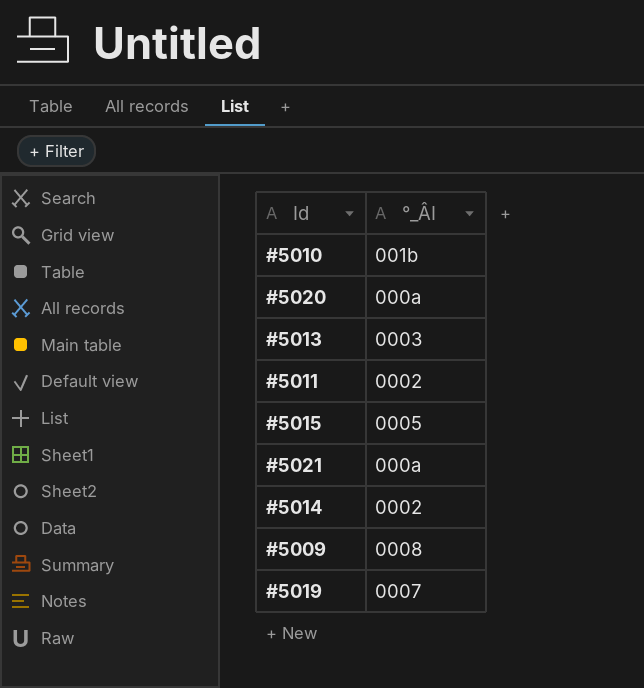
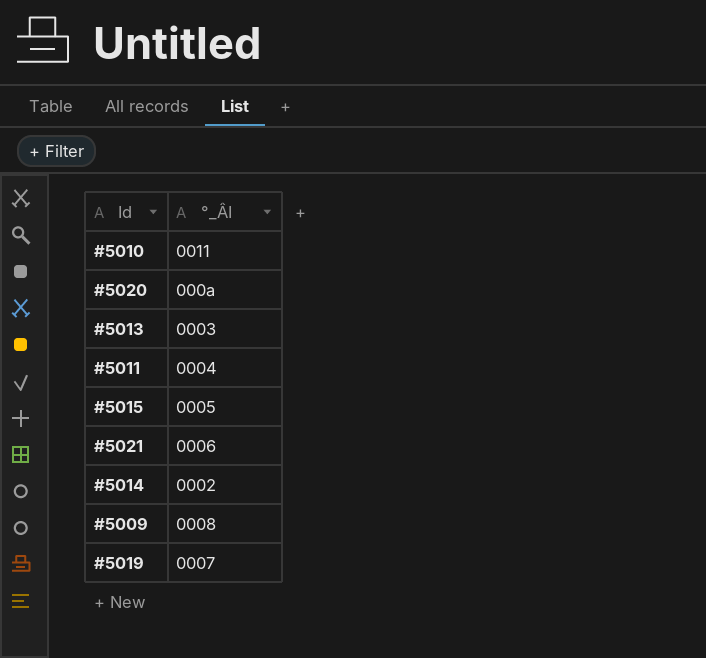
#5010 | °_ÂI: 001b -> 0011
#5011 | °_ÂI: 0002 -> 0004
#5021 | °_ÂI: 000a -> 0006

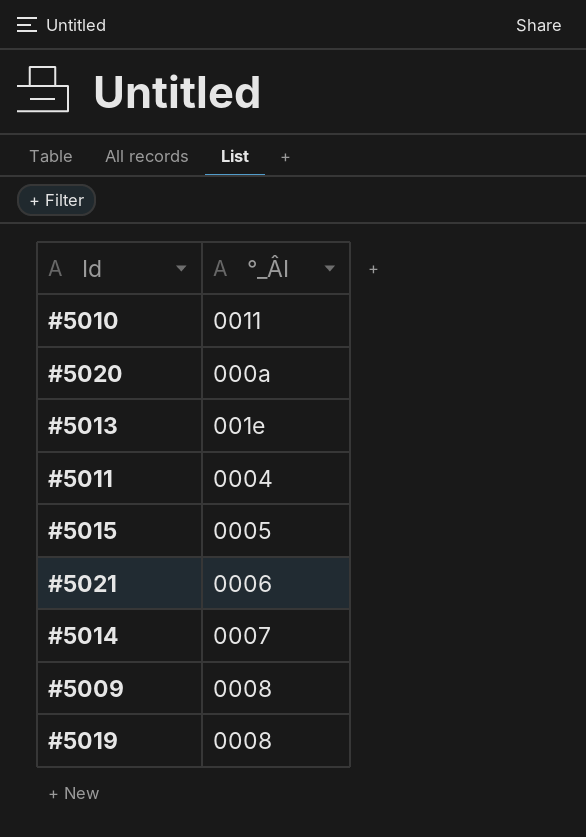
#5013 | °_ÂI: 0003 -> 001e
#5014 | °_ÂI: 0002 -> 0007
#5019 | °_ÂI: 0007 -> 0008

